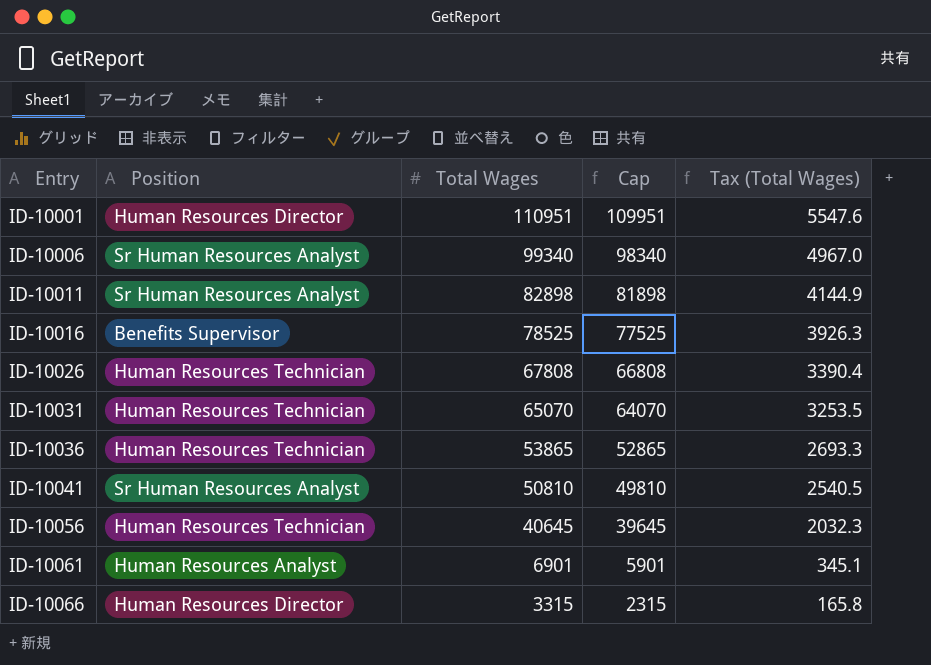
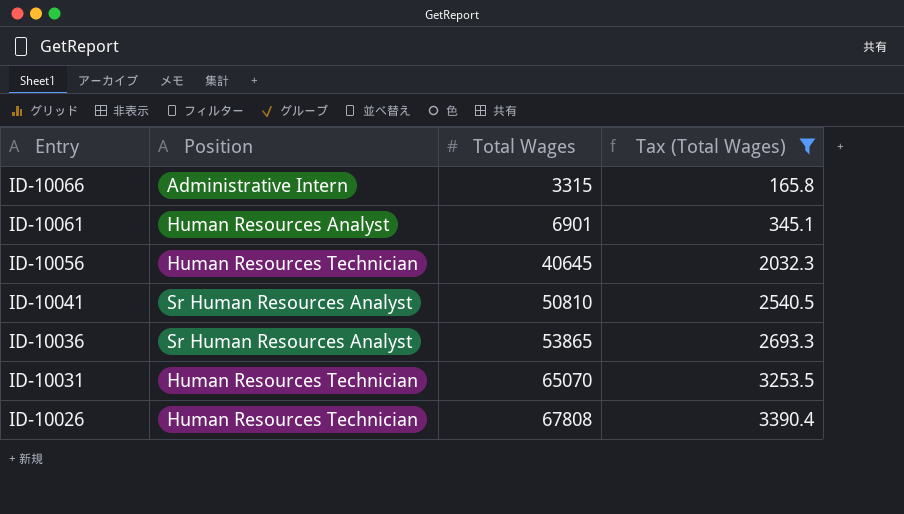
filter: none -> Tax (Total Wages) <= 3390.4
row order: Entry ascending -> Entry descending
column Cap | formula: [Total Wages] - 1000 -> none
ID-10066 | Position: Human Resources Director -> Administrative Intern
ID-10036 | Position: Human Resources Technician -> Sr Human Resources Analyst

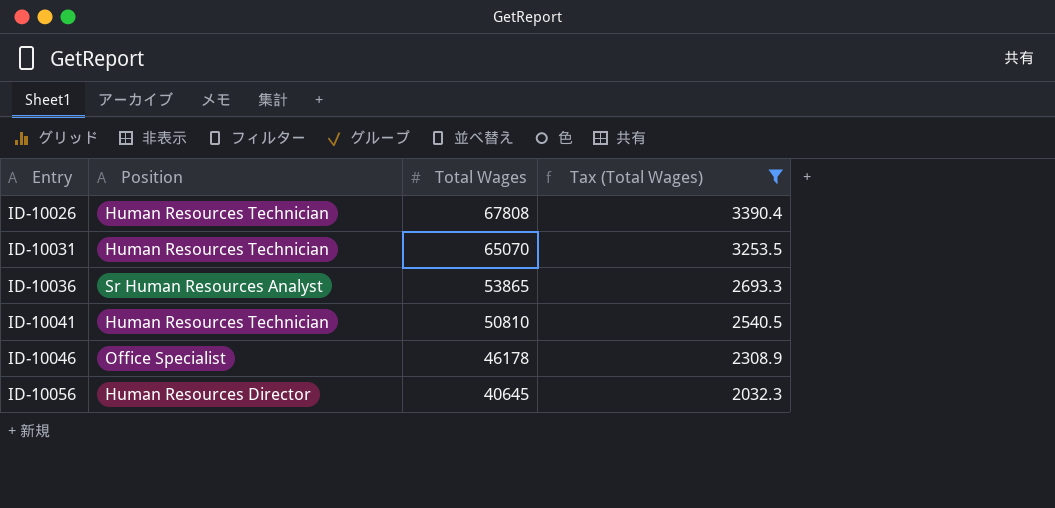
row order: Entry descending -> Entry ascending
row ID-10066: Administrative Intern | 3315 | 165.8 -> none
row ID-10061: Human Resources Analyst | 6901 | 345.1 -> none
ID-10041 | Position: Sr Human Resources Analyst -> Human Resources Technician
row ID-10046: none -> Office Specialist | 46178 | 2308.9
ID-10056 | Position: Human Resources Technician -> Human Resources Director

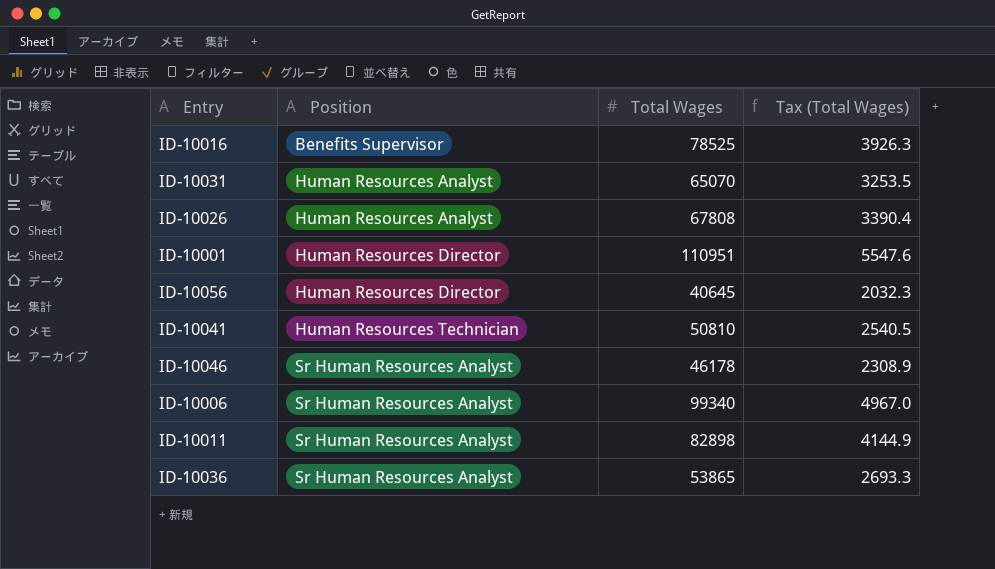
filter: Tax (Total Wages) <= 3390.4 -> none
row order: Entry ascending -> Position ascending
ID-10031 | Position: Human Resources Technician -> Human Resources Analyst
ID-10026 | Position: Human Resources Technician -> Human Resources Analyst
ID-10046 | Position: Office Specialist -> Sr Human Resources Analyst

